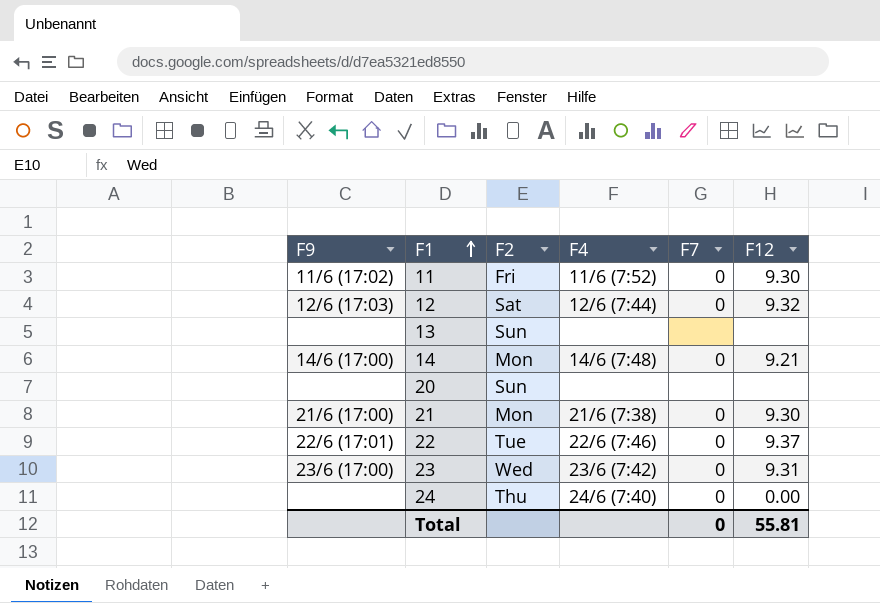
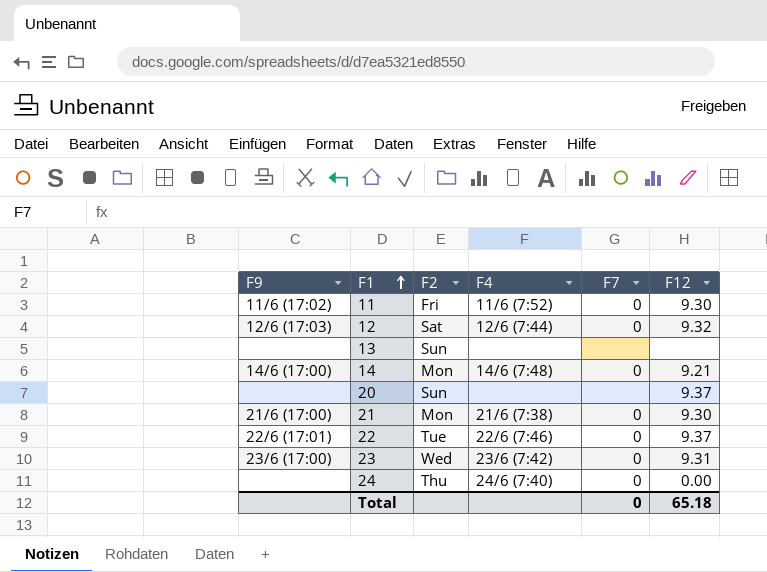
20 | F12: none -> 9.37
Total | F12: 55.81 -> 65.18

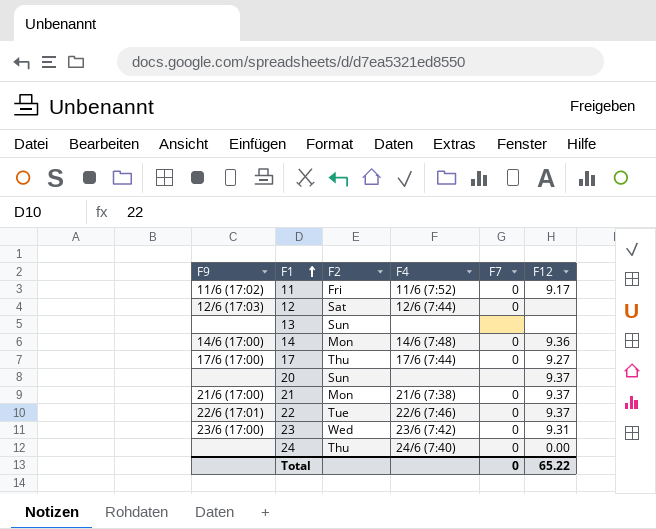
11 | F12: 9.30 -> 9.17
12 | F12: 9.32 -> none
14 | F12: 9.21 -> 9.36
row 17: none -> 17/6 (17:00) | Thu | 17/6 (7:44) | 0 | 9.27
21 | F12: 9.30 -> 9.37
Total | F12: 65.18 -> 65.22

